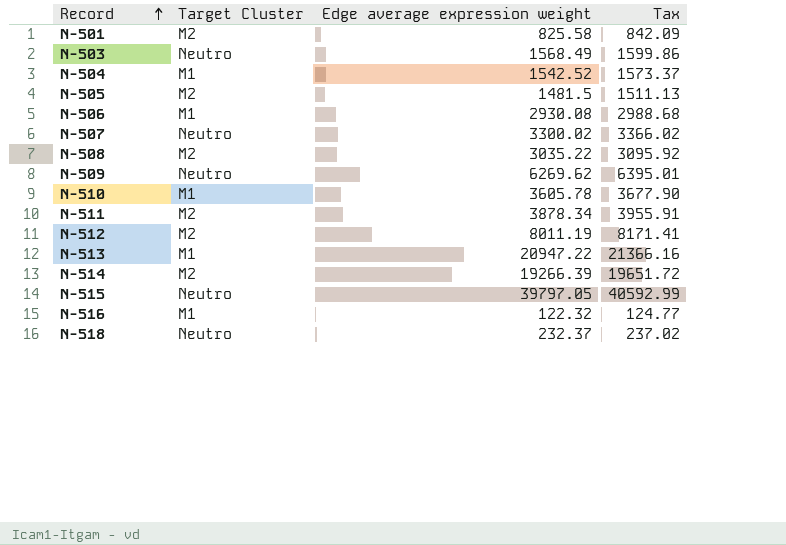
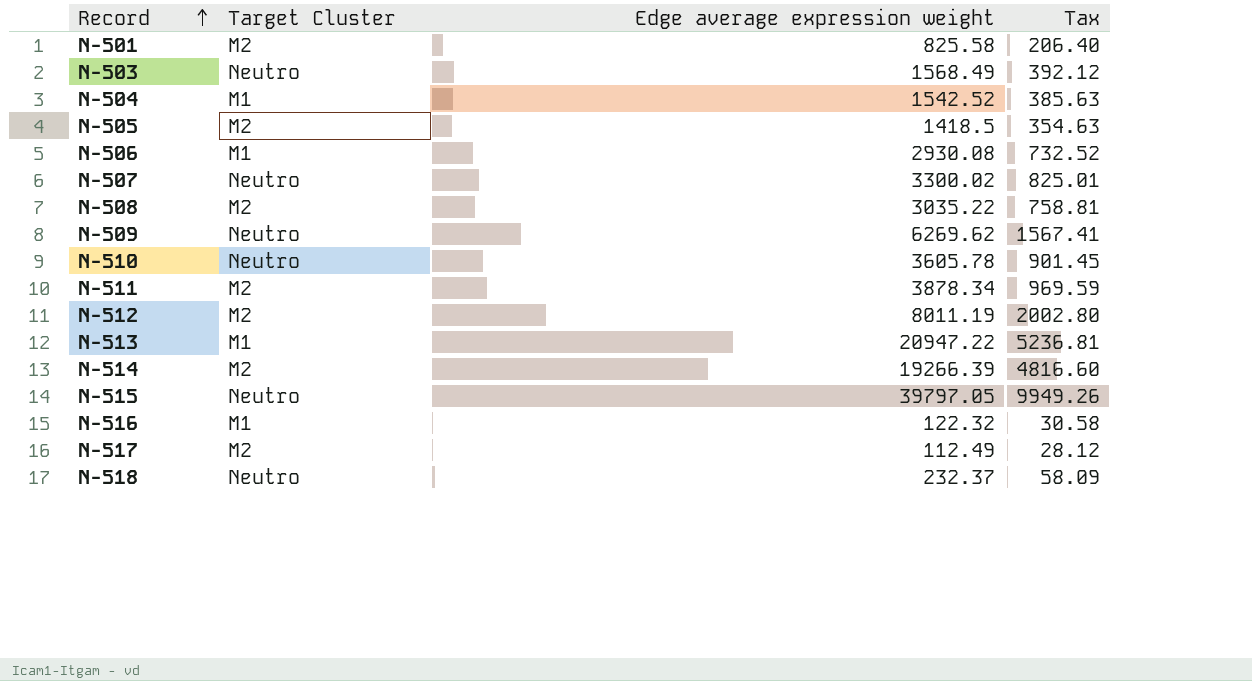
column Tax | formula: [Edge average expression weight] * 1.02 -> [Edge average expression weight] * 0.25
N-505 | Edge average expression weight: 1481.5 -> 1418.5
N-510 | Target Cluster: M1 -> Neutro
row N-517: none -> M2 | 112.49 | 28.12

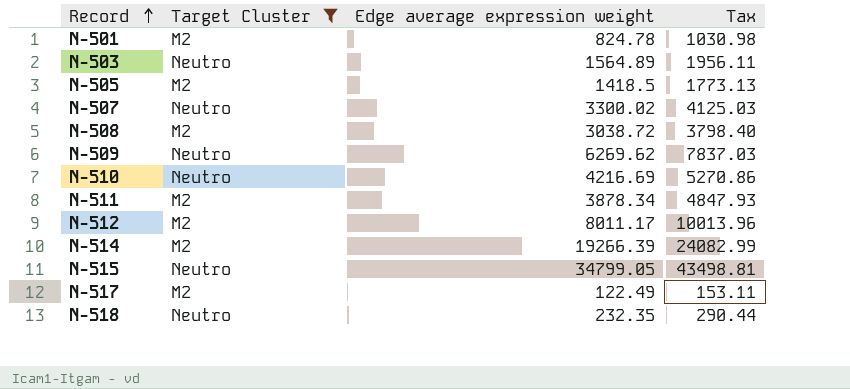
filter: none -> Target Cluster != M1
column Tax | formula: [Edge average expression weight] * 0.25 -> [Edge average expression weight] * 1.25
N-501 | Edge average expression weight: 825.58 -> 824.78
N-503 | Edge average expression weight: 1568.49 -> 1564.89
N-508 | Edge average expression weight: 3035.22 -> 3038.72
N-510 | Edge average expression weight: 3605.78 -> 4216.69
N-512 | Edge average expression weight: 8011.19 -> 8011.17
N-515 | Edge average expression weight: 39797.05 -> 34799.05
N-517 | Edge average expression weight: 112.49 -> 122.49
N-518 | Edge average expression weight: 232.37 -> 232.35

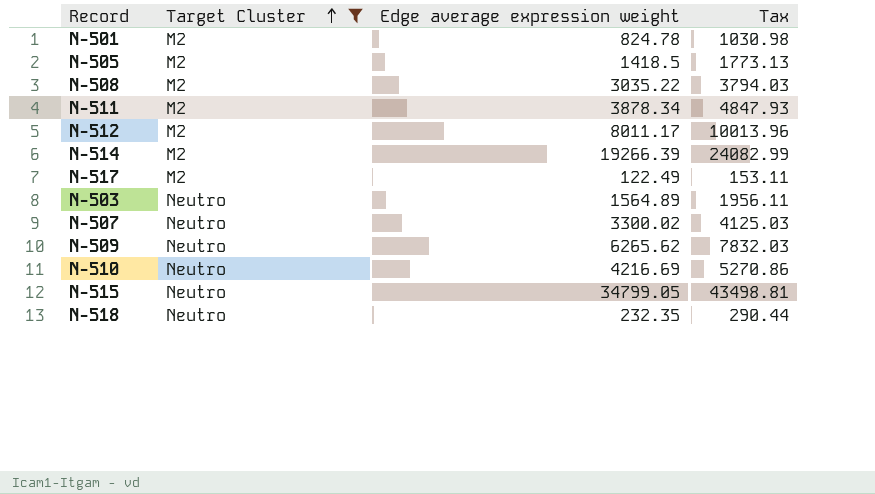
row order: Record ascending -> Target Cluster ascending
N-508 | Edge average expression weight: 3038.72 -> 3035.22
N-508 | Tax: 3798.40 -> 3794.03
N-509 | Edge average expression weight: 6269.62 -> 6265.62
N-509 | Tax: 7837.03 -> 7832.03

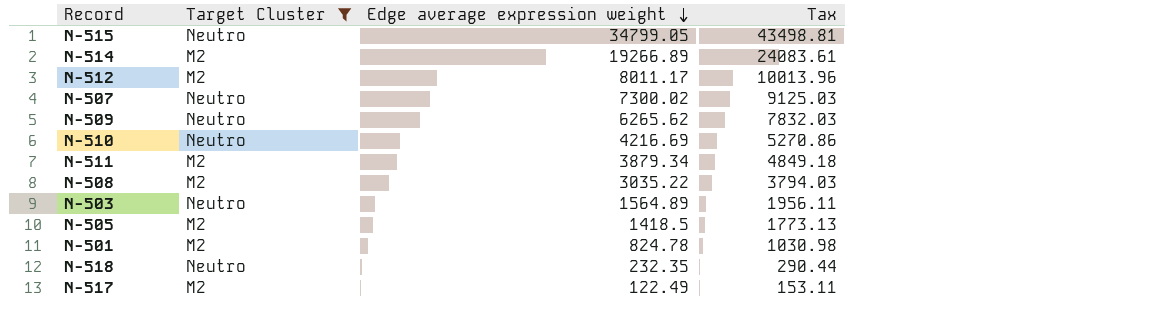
row order: Target Cluster ascending -> Edge average expression weight descending
N-514 | Edge average expression weight: 19266.39 -> 19266.89
N-514 | Tax: 24082.99 -> 24083.61
N-507 | Edge average expression weight: 3300.02 -> 7300.02
N-507 | Tax: 4125.03 -> 9125.03
N-511 | Edge average expression weight: 3878.34 -> 3879.34
N-511 | Tax: 4847.93 -> 4849.18

